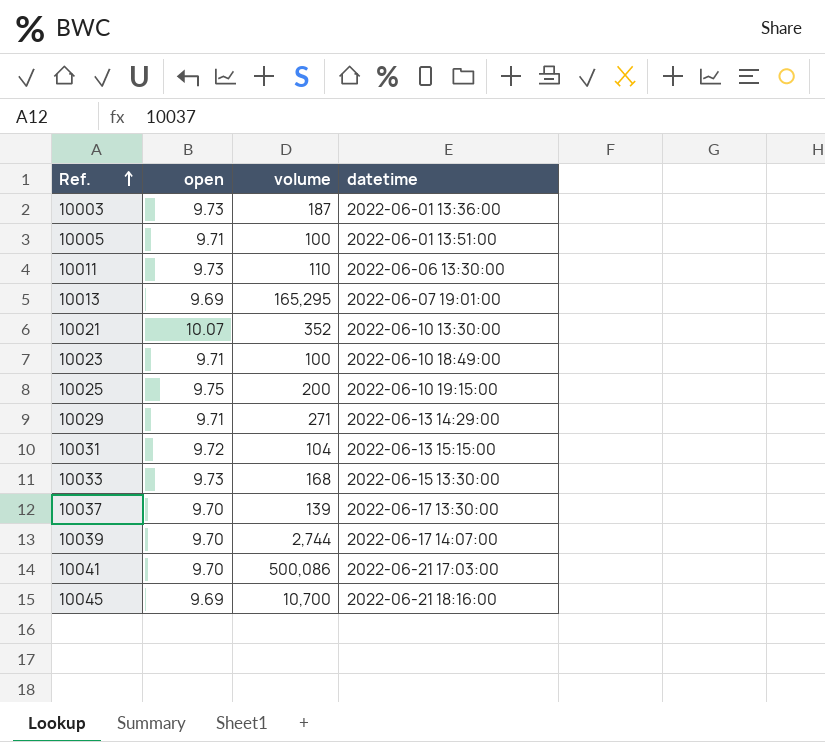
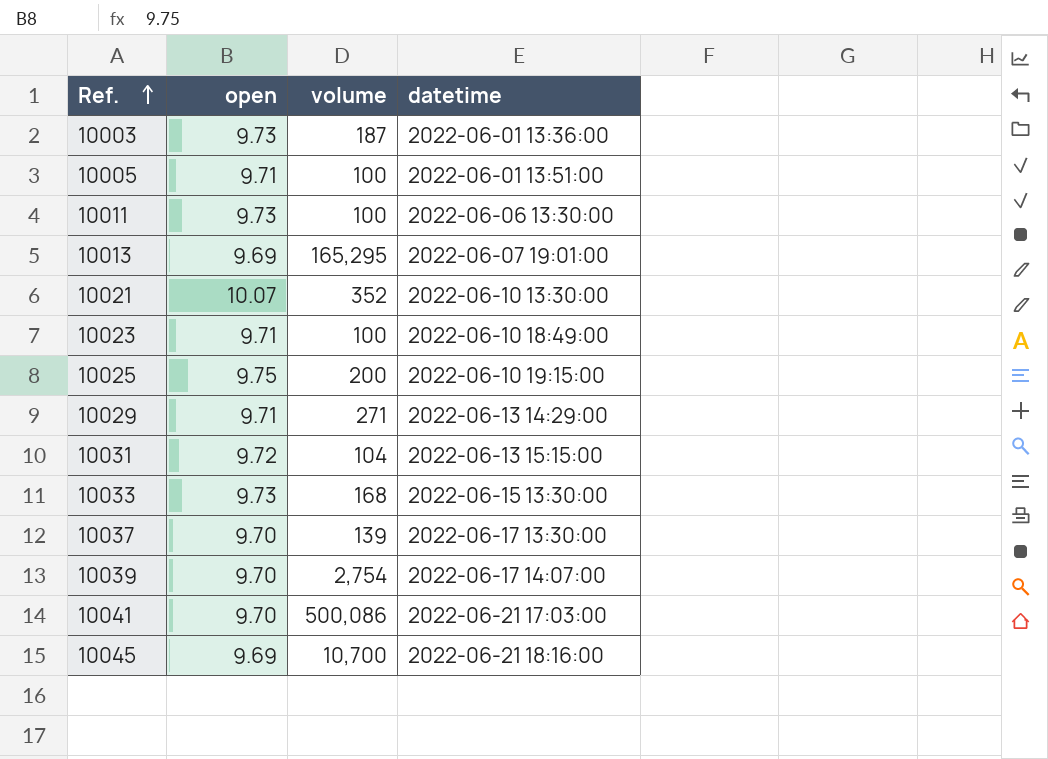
10011 | volume: 110 -> 100
10039 | volume: 2,744 -> 2,754

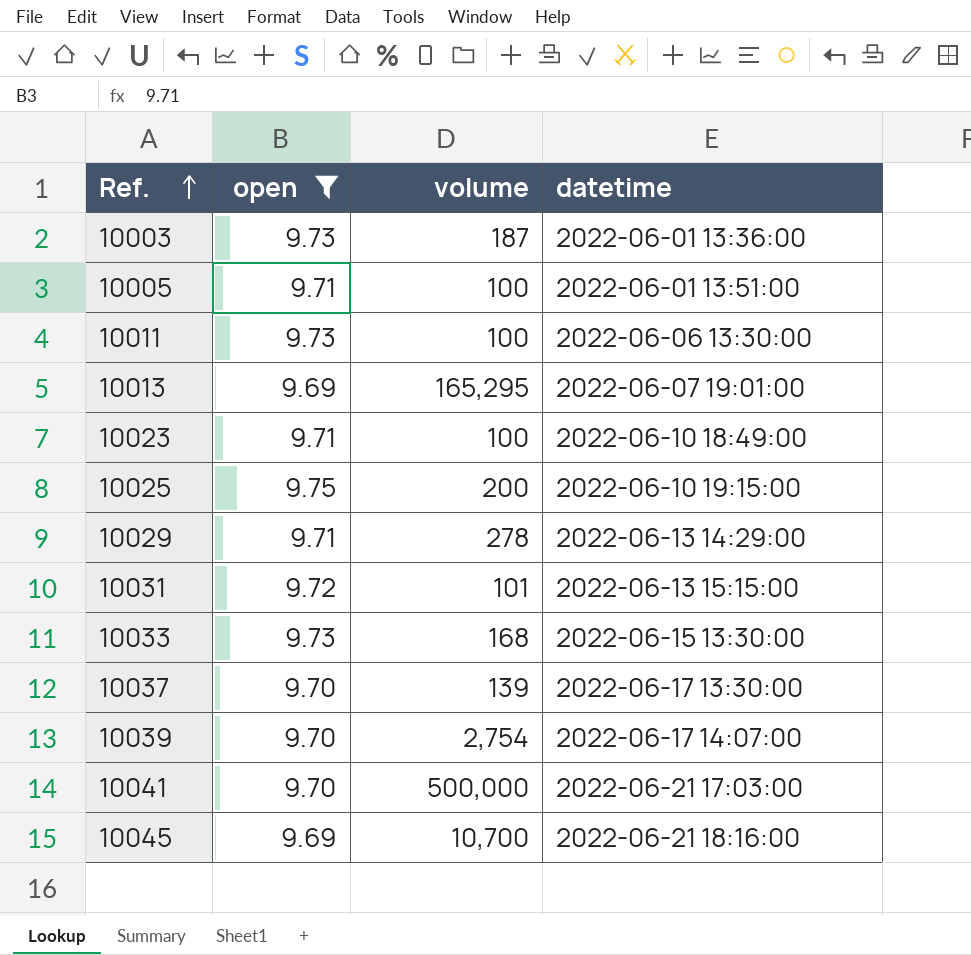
filter: none -> open != 10.07
10029 | volume: 271 -> 278
10031 | volume: 104 -> 101
10041 | volume: 500,086 -> 500,000

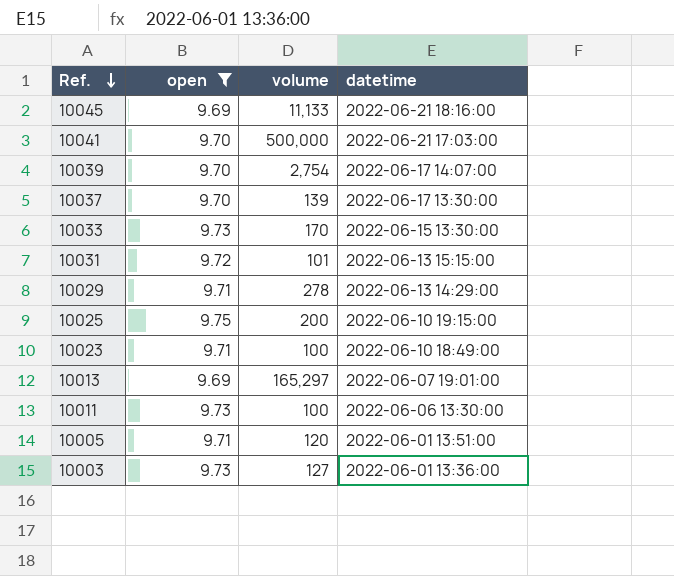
row order: Ref. ascending -> Ref. descending
10045 | volume: 10,700 -> 11,133
10033 | volume: 168 -> 170
10013 | volume: 165,295 -> 165,297
10005 | volume: 100 -> 120
10003 | volume: 187 -> 127

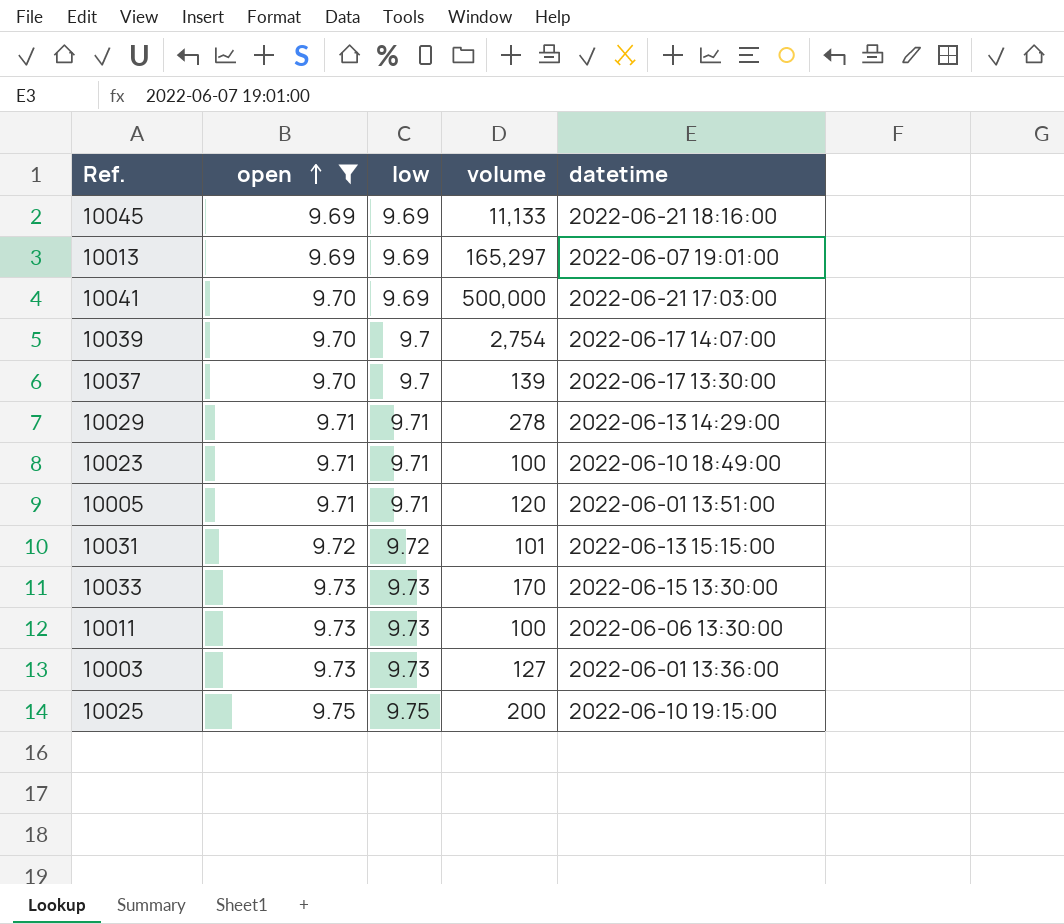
row order: Ref. descending -> open ascending
column low | position: none -> 3

